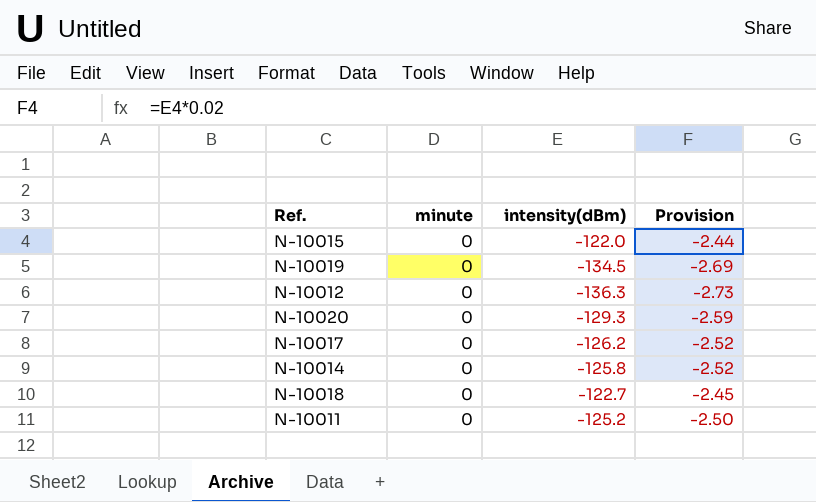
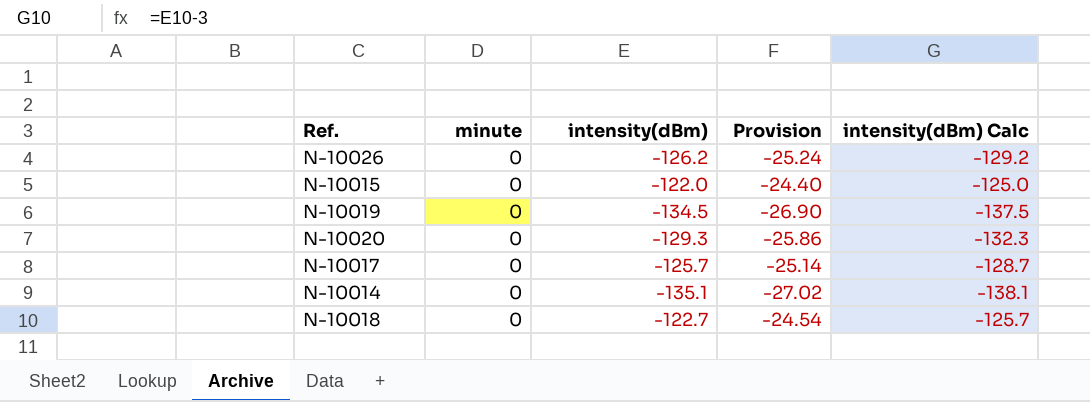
column Provision | formula: [intensity(dBm)] * 0.02 -> [intensity(dBm)] * 0.2
column intensity(dBm) Calc | formula: none -> [intensity(dBm)] - 3
row N-10012: 0 | -136.3 | -2.73 -> none
row N-10011: 0 | -125.2 | -2.50 -> none
row N-10026: none -> 0 | -126.2 | -25.24 | -129.2
N-10017 | intensity(dBm): -126.2 -> -125.7
N-10014 | intensity(dBm): -125.8 -> -135.1

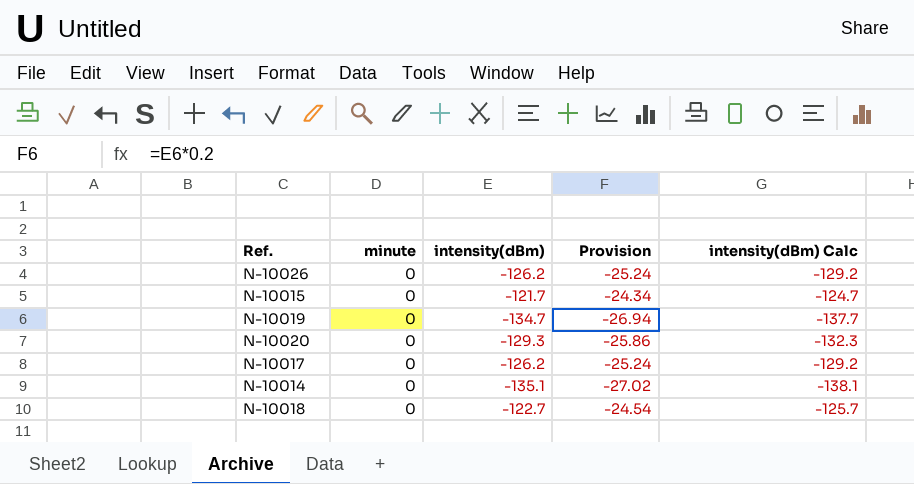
N-10015 | intensity(dBm): -122.0 -> -121.7
N-10015 | Provision: -24.40 -> -24.34
N-10015 | intensity(dBm) Calc: -125.0 -> -124.7
N-10019 | intensity(dBm): -134.5 -> -134.7
N-10019 | Provision: -26.90 -> -26.94
N-10019 | intensity(dBm) Calc: -137.5 -> -137.7
N-10017 | intensity(dBm): -125.7 -> -126.2
N-10017 | Provision: -25.14 -> -25.24
N-10017 | intensity(dBm) Calc: -128.7 -> -129.2

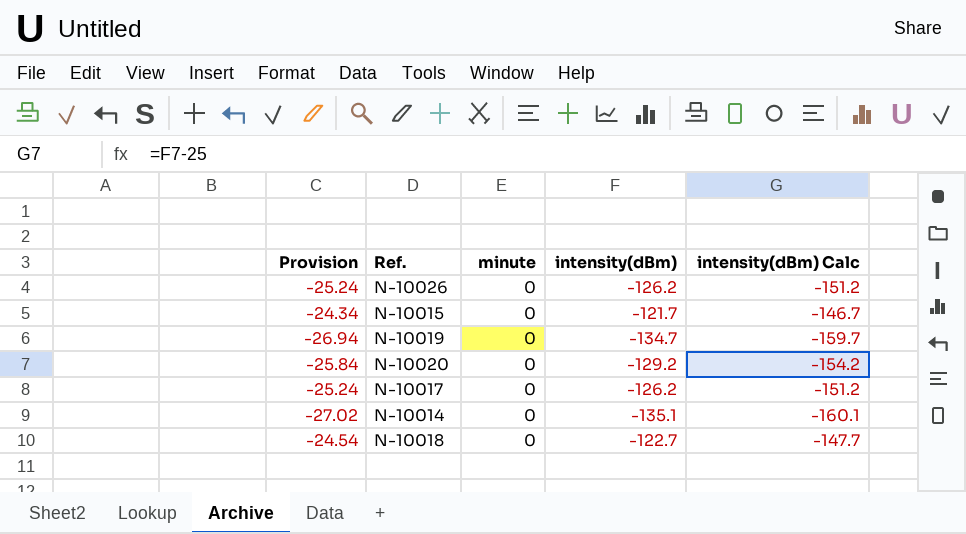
column Provision | position: 4 -> 1
column intensity(dBm) Calc | formula: [intensity(dBm)] - 3 -> [intensity(dBm)] - 25
N-10020 | Provision: -25.86 -> -25.84
N-10020 | intensity(dBm): -129.3 -> -129.2

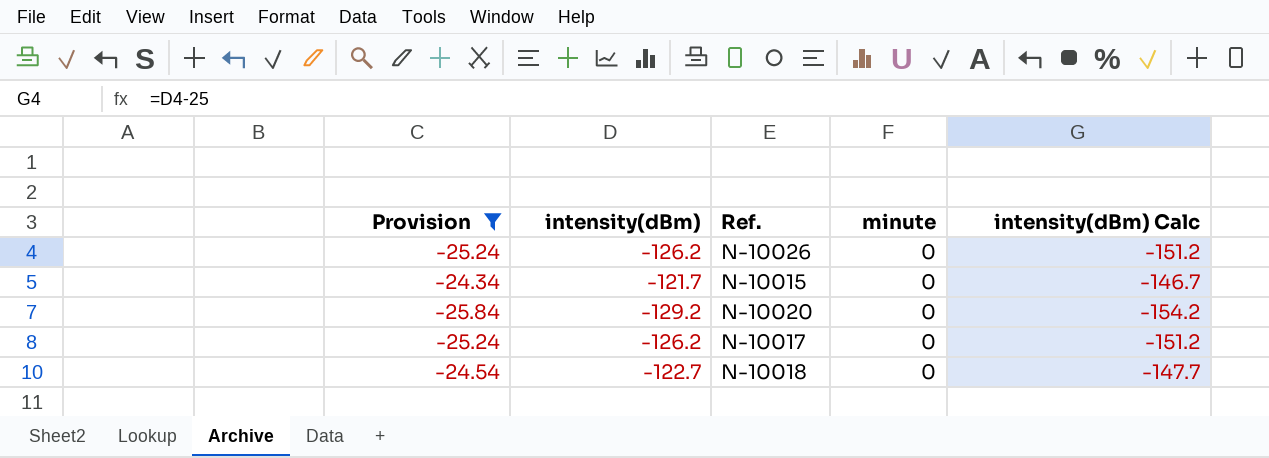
filter: none -> Provision >= -25.84
column intensity(dBm) | position: 4 -> 2

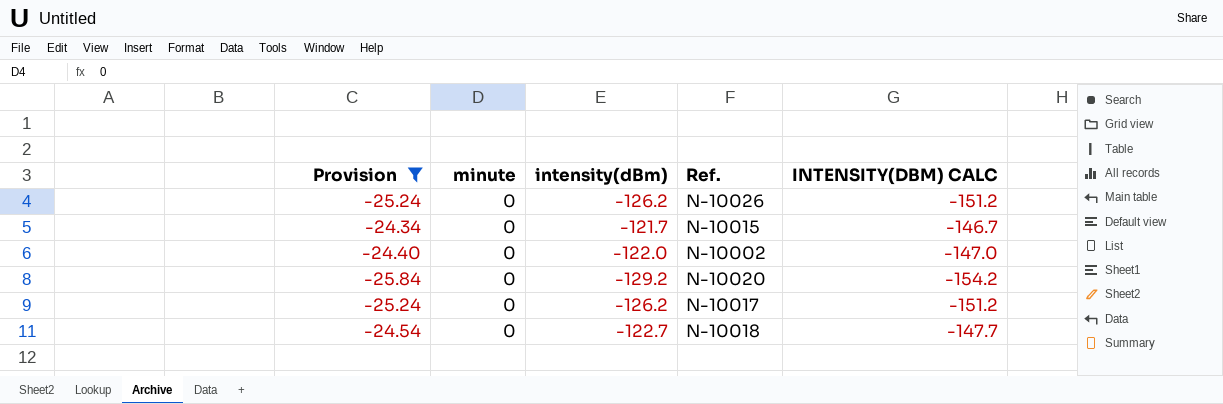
column minute | position: 4 -> 2
column name: intensity(dBm) Calc -> INTENSITY(DBM) CALC
row N-10002: none -> -24.40 | 0 | -122.0 | -147.0

